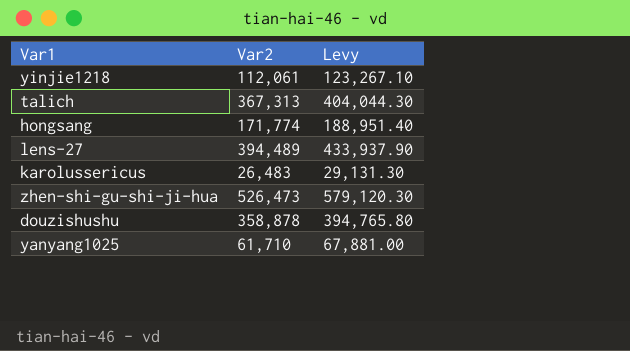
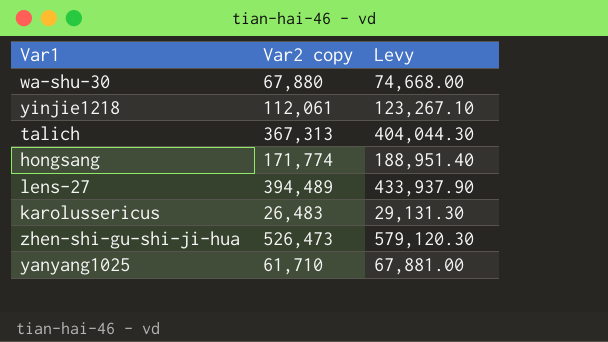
column name: Var2 -> Var2 copy
row douzishushu: 358,878 | 394,765.80 -> none
row wa-shu-30: none -> 67,880 | 74,668.00

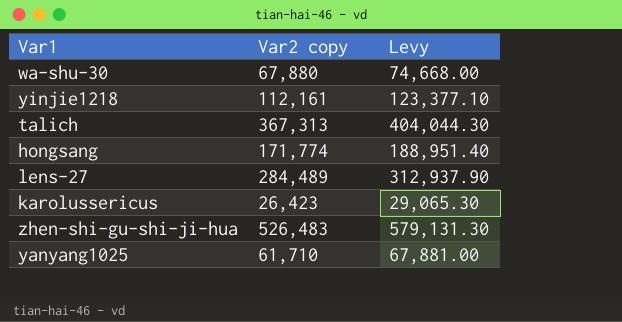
yinjie1218 | Var2 copy: 112,061 -> 112,161
yinjie1218 | Levy: 123,267.10 -> 123,377.10
lens-27 | Var2 copy: 394,489 -> 284,489
lens-27 | Levy: 433,937.90 -> 312,937.90
karolussericus | Var2 copy: 26,483 -> 26,423
karolussericus | Levy: 29,131.30 -> 29,065.30
zhen-shi-gu-shi-ji-hua | Var2 copy: 526,473 -> 526,483
zhen-shi-gu-shi-ji-hua | Levy: 579,120.30 -> 579,131.30

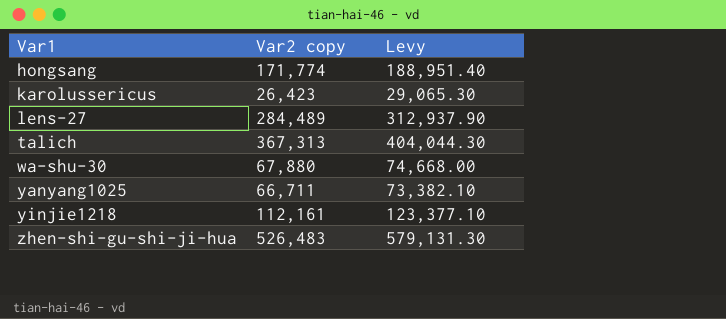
row order: none -> Var1 ascending
yanyang1025 | Var2 copy: 61,710 -> 66,711
yanyang1025 | Levy: 67,881.00 -> 73,382.10

